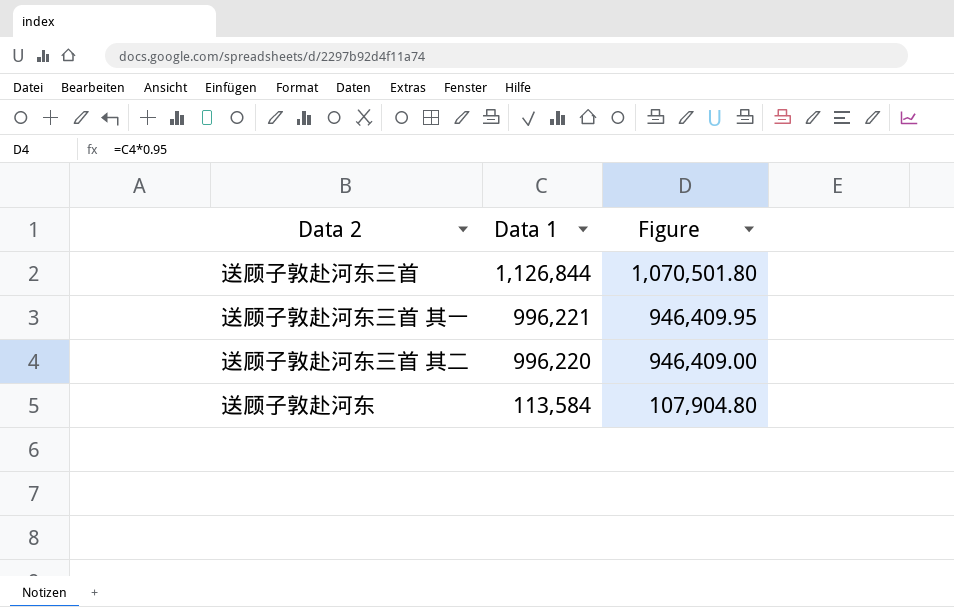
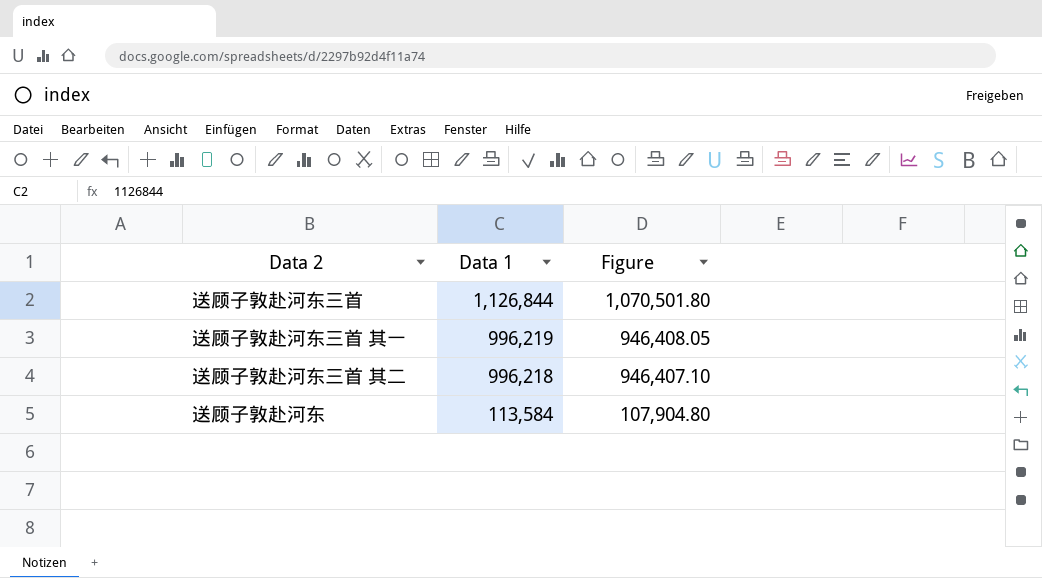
送顾子敦赴河东三首 其一 | Data 1: 996,221 -> 996,219
送顾子敦赴河东三首 其一 | Figure: 946,409.95 -> 946,408.05
送顾子敦赴河东三首 其二 | Data 1: 996,220 -> 996,218
送顾子敦赴河东三首 其二 | Figure: 946,409.00 -> 946,407.10

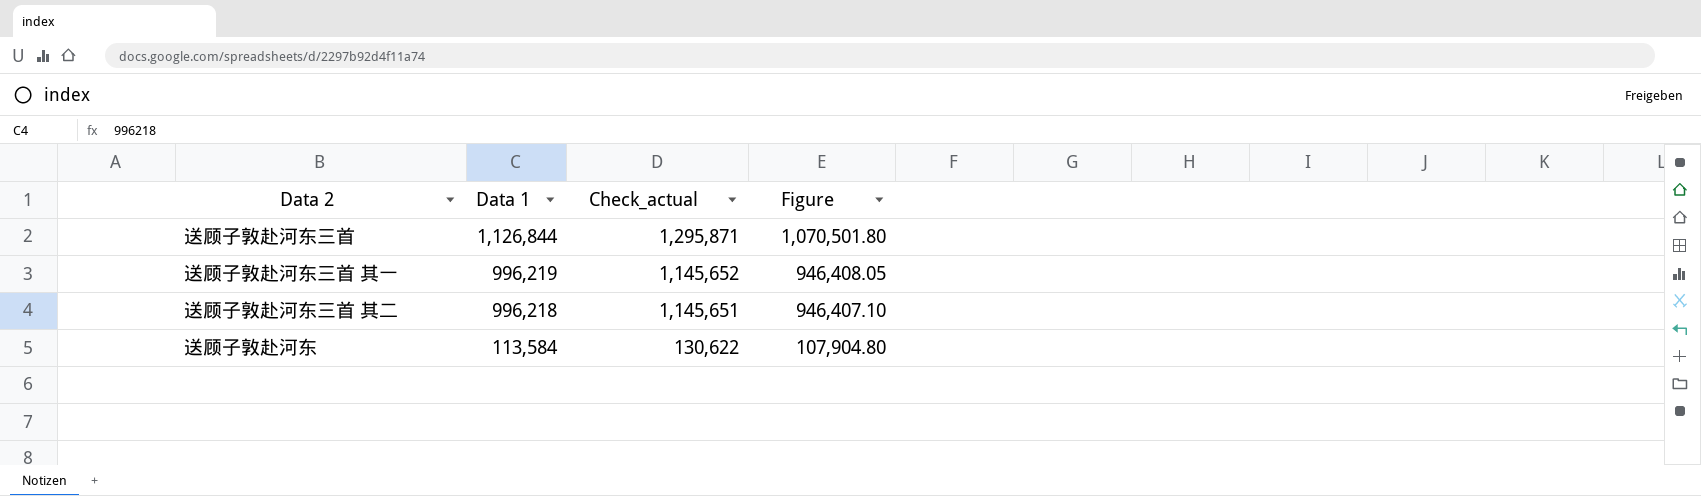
column Check_actual | formula: none -> [Data 1] * 1.15

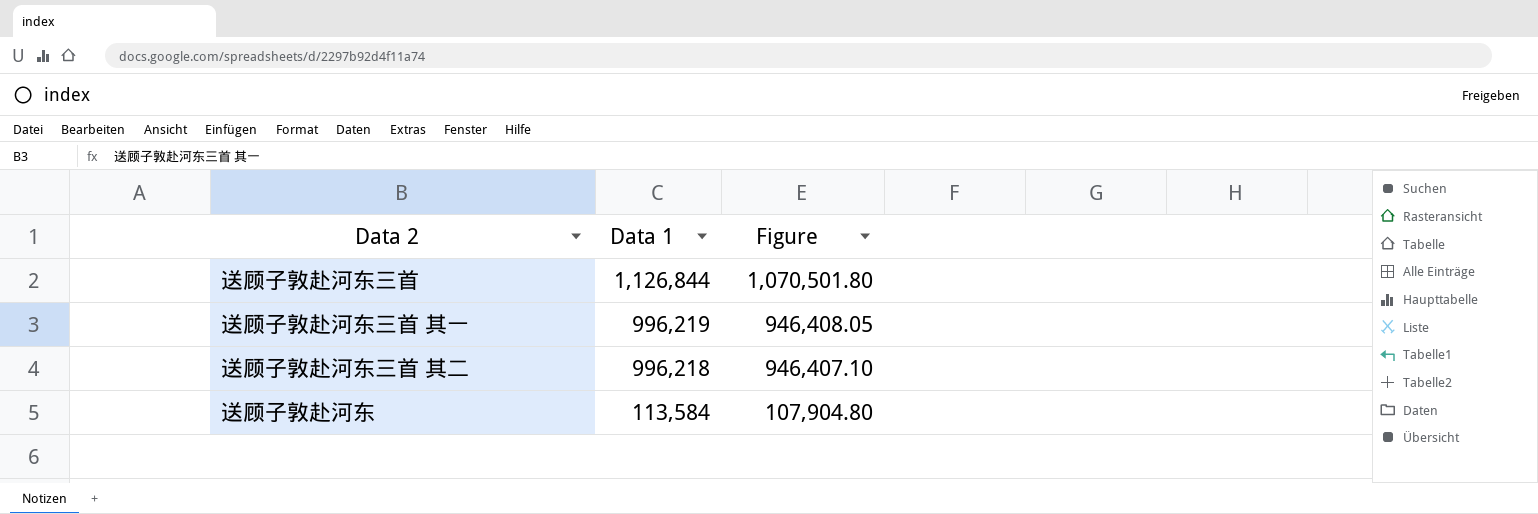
column Check_actual | formula: [Data 1] * 1.15 -> none

